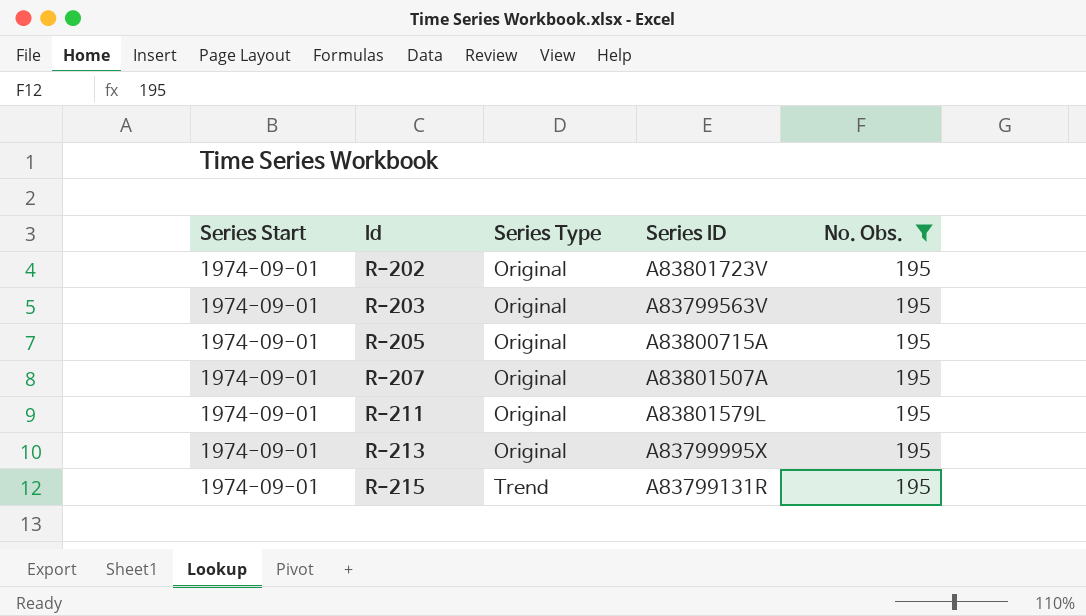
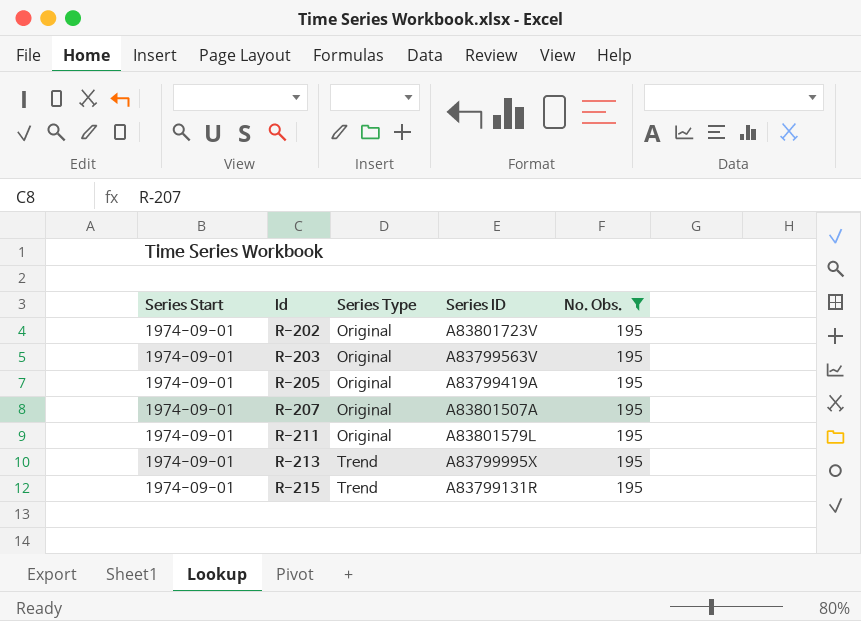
R-205 | Series ID: A83800715A -> A83799419A
R-213 | Series Type: Original -> Trend

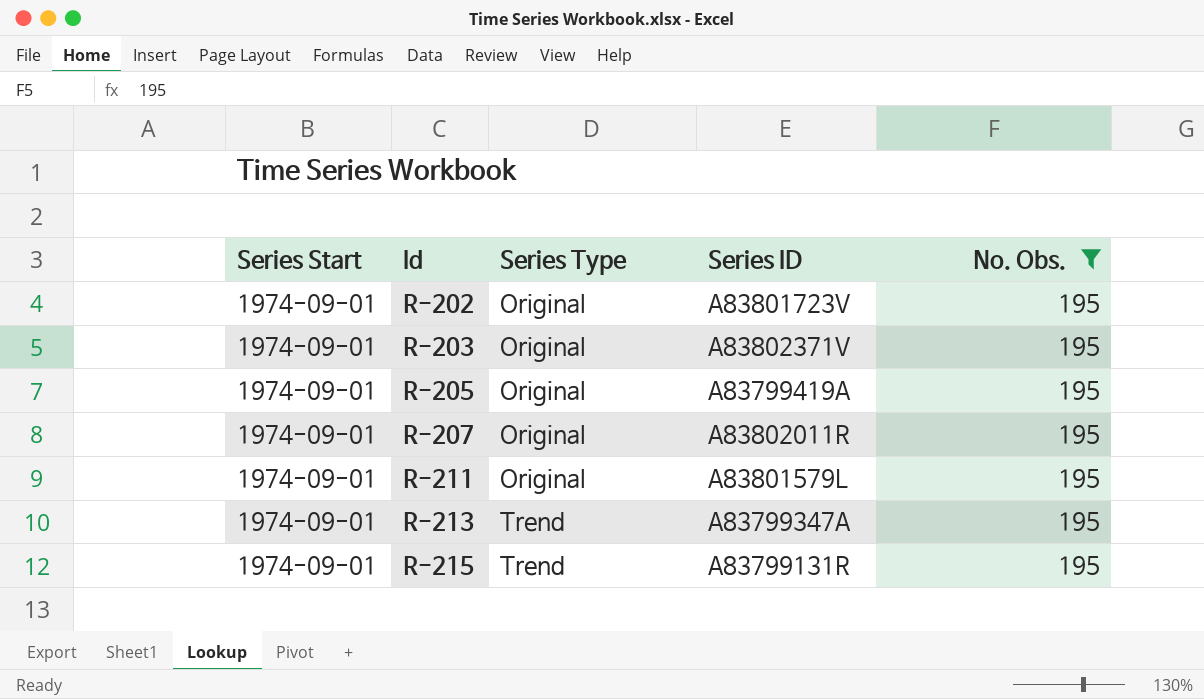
R-203 | Series ID: A83799563V -> A83802371V
R-207 | Series ID: A83801507A -> A83802011R
R-213 | Series ID: A83799995X -> A83799347A

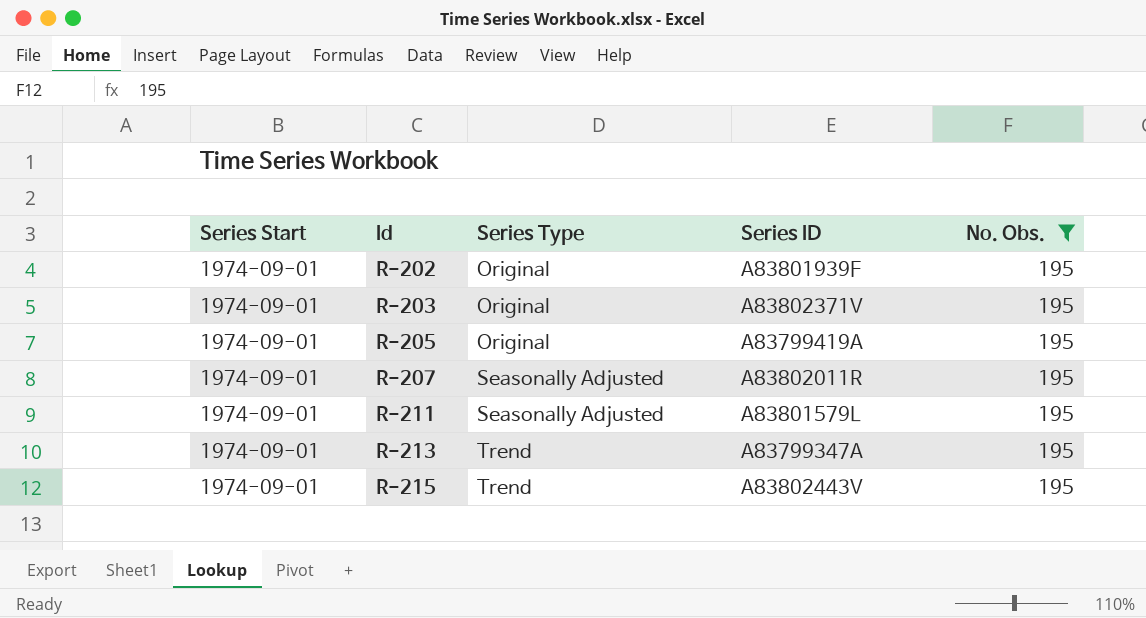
R-202 | Series ID: A83801723V -> A83801939F
R-207 | Series Type: Original -> Seasonally Adjusted
R-211 | Series Type: Original -> Seasonally Adjusted
R-215 | Series ID: A83799131R -> A83802443V

